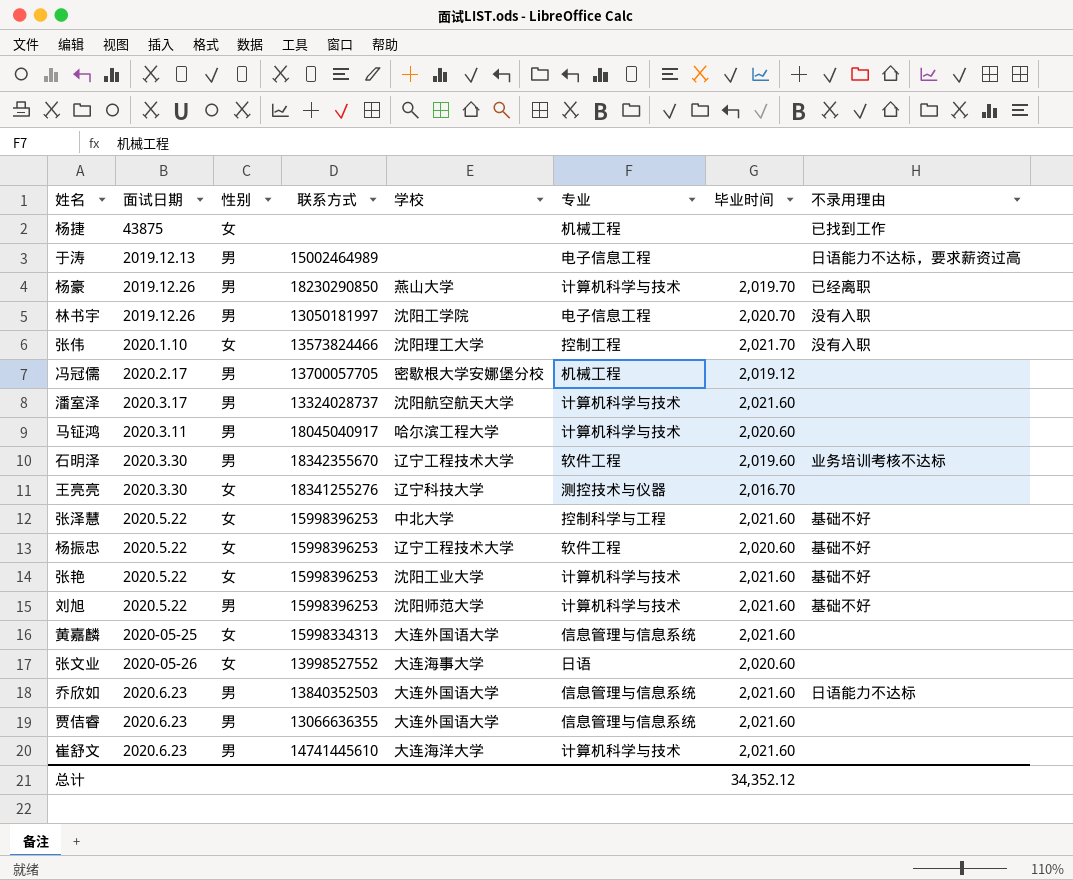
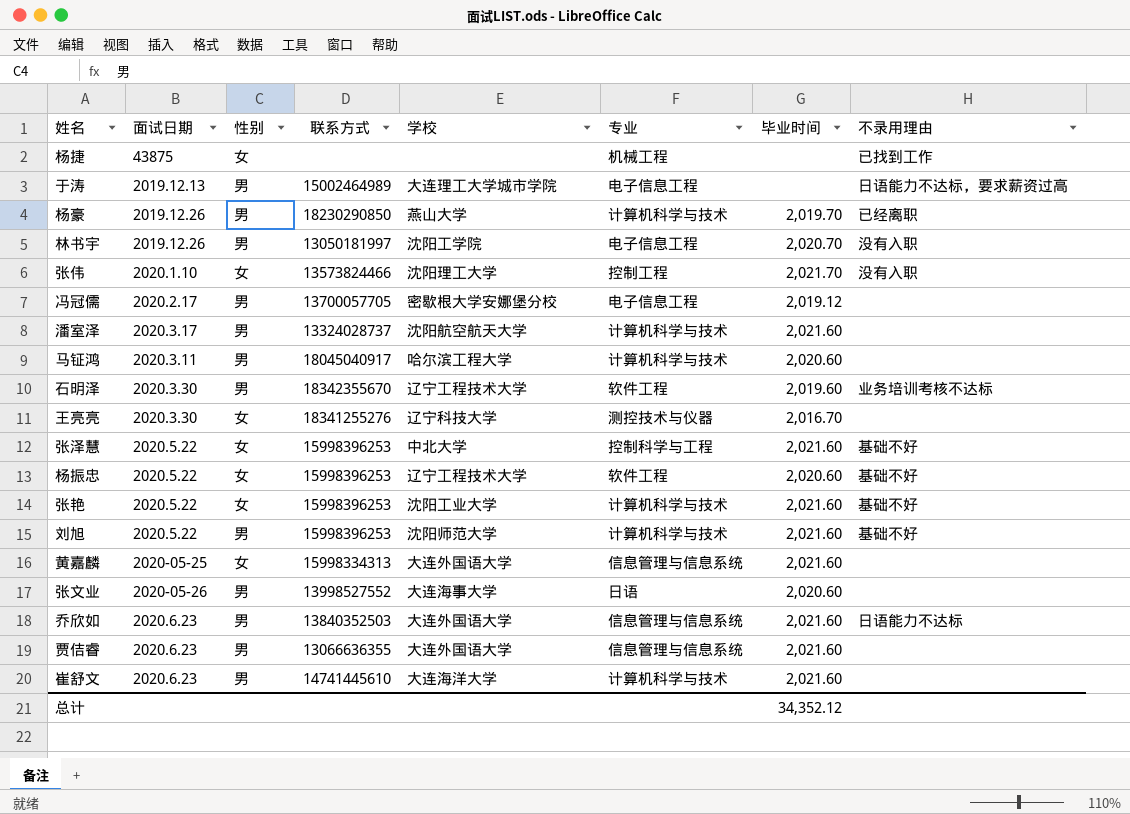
于涛 | 学校: none -> 大连理工大学城市学院
冯冠儒 | 专业: 机械工程 -> 电子信息工程
张文业 | 性别: 女 -> 男

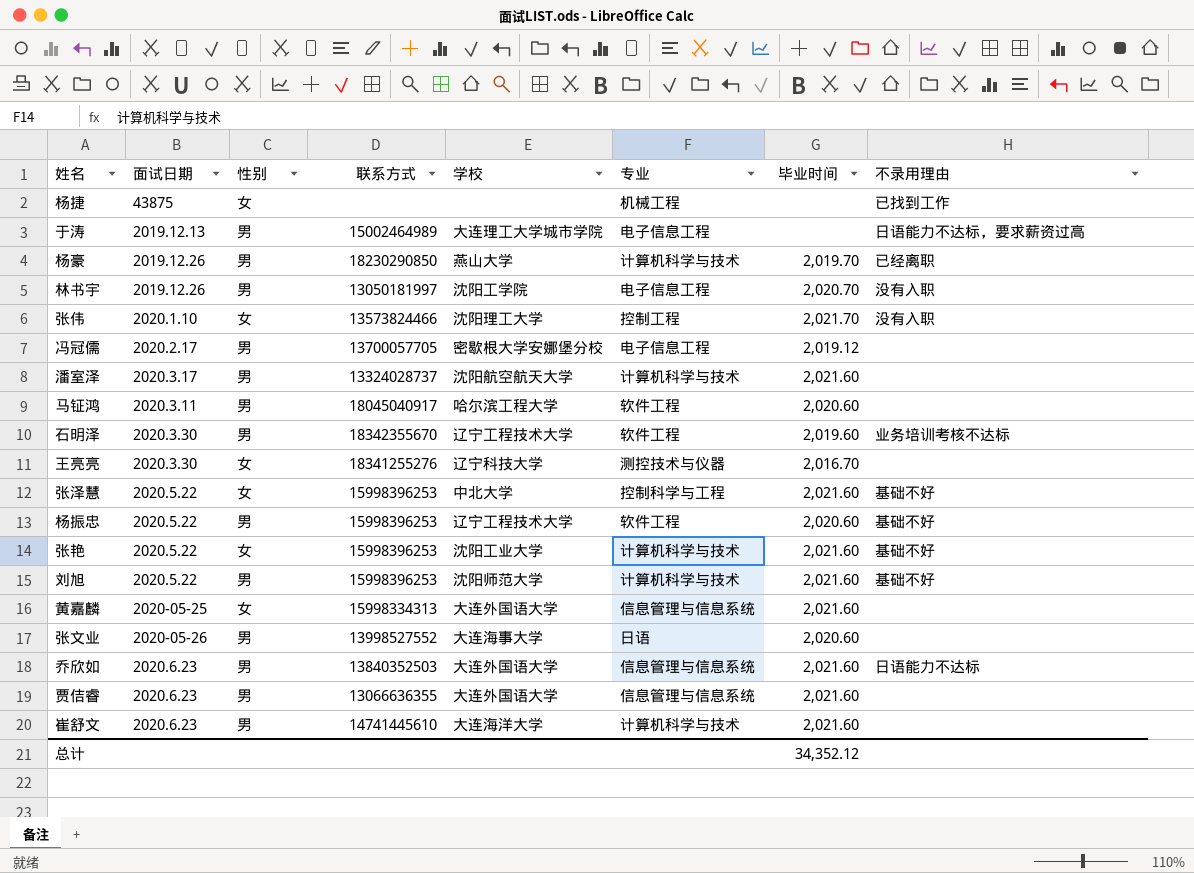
马钲鸿 | 专业: 计算机科学与技术 -> 软件工程
杨振忠 | 性别: 女 -> 男

